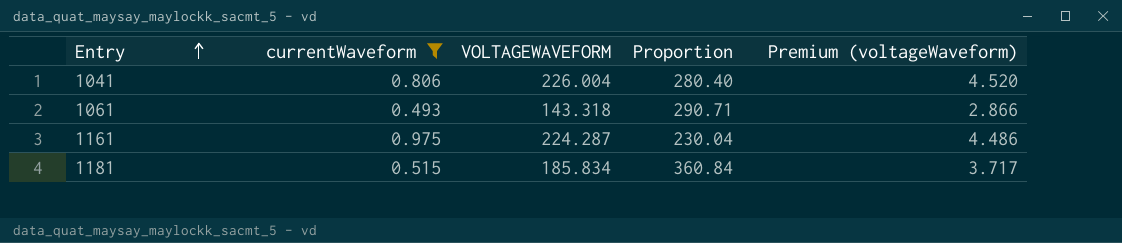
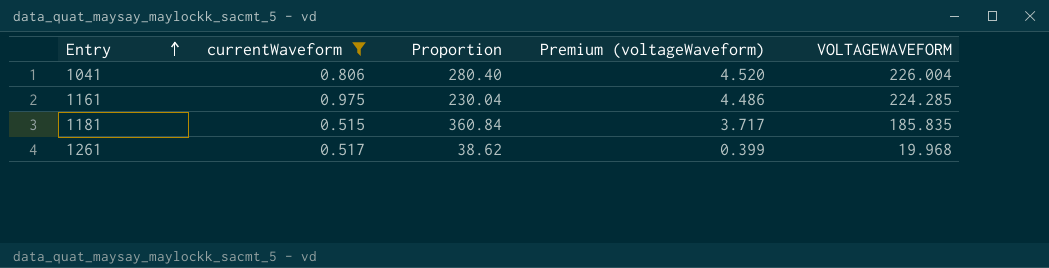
column VOLTAGEWAVEFORM | position: 3 -> 5
row 1061: 0.493 | 143.318 | 290.71 | 2.866 -> none
1161 | VOLTAGEWAVEFORM: 224.287 -> 224.285
1181 | VOLTAGEWAVEFORM: 185.834 -> 185.835
row 1261: none -> 0.517 | 38.62 | 0.399 | 19.968

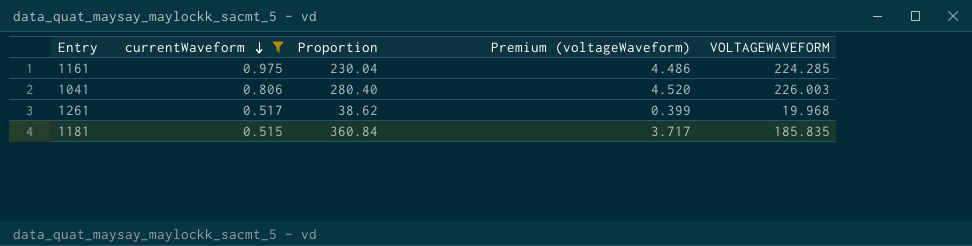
row order: Entry ascending -> currentWaveform descending
1041 | VOLTAGEWAVEFORM: 226.004 -> 226.003

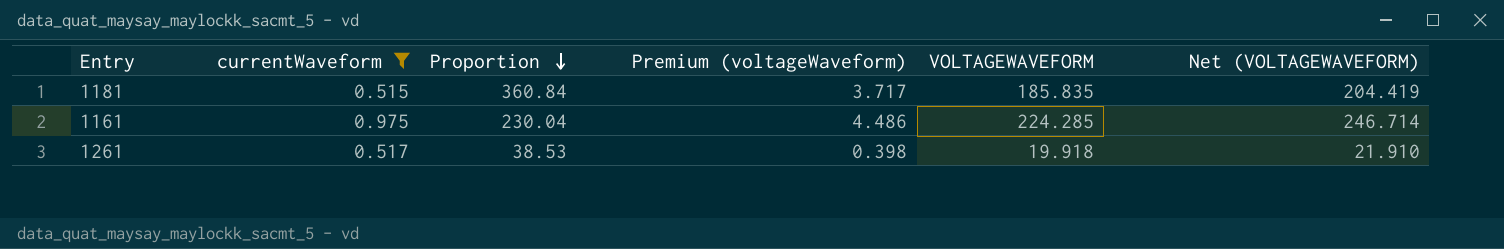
row order: currentWaveform descending -> Proportion descending
column Net (VOLTAGEWAVEFORM) | formula: none -> [VOLTAGEWAVEFORM] * 1.1
row 1041: 0.806 | 280.40 | 4.520 | 226.003 -> none
1261 | Proportion: 38.62 -> 38.53
1261 | Premium (voltageWaveform): 0.399 -> 0.398
1261 | VOLTAGEWAVEFORM: 19.968 -> 19.918

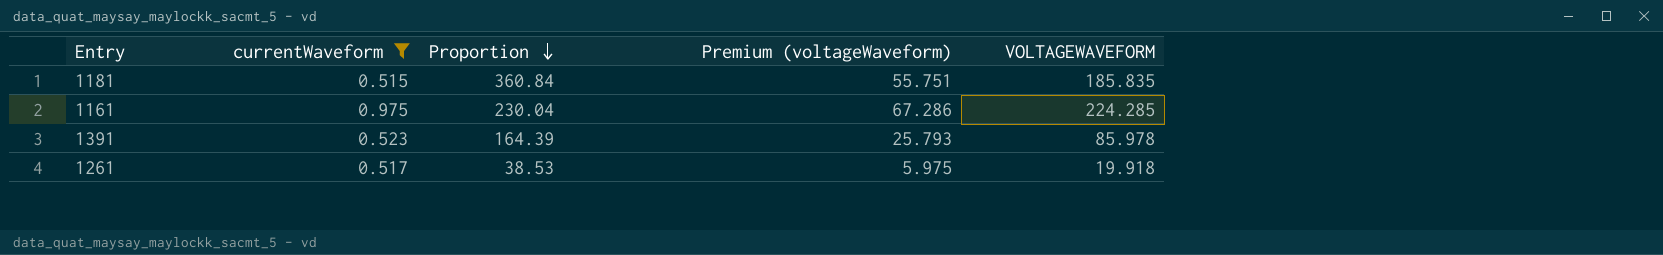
column Net (VOLTAGEWAVEFORM) | formula: [VOLTAGEWAVEFORM] * 1.1 -> none
column Premium (voltageWaveform) | formula: [VOLTAGEWAVEFORM] * 0.02 -> [VOLTAGEWAVEFORM] * 0.3
row 1391: none -> 0.523 | 164.39 | 25.793 | 85.978

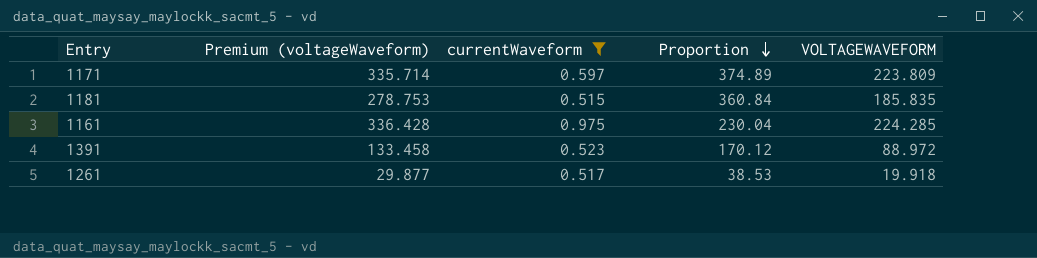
column Premium (voltageWaveform) | formula: [VOLTAGEWAVEFORM] * 0.3 -> [VOLTAGEWAVEFORM] * 1.5
column Premium (voltageWaveform) | position: 4 -> 2
row 1171: none -> 335.714 | 0.597 | 374.89 | 223.809
1391 | Proportion: 164.39 -> 170.12
1391 | VOLTAGEWAVEFORM: 85.978 -> 88.972

